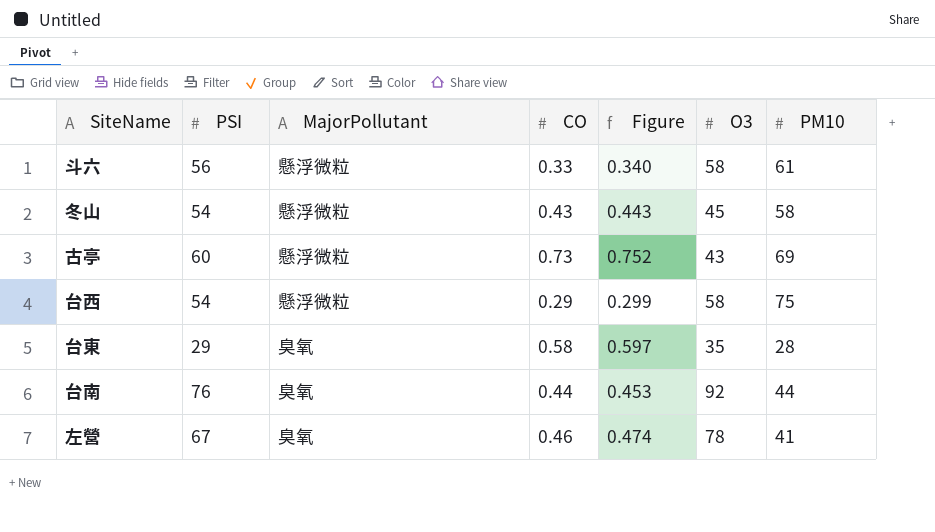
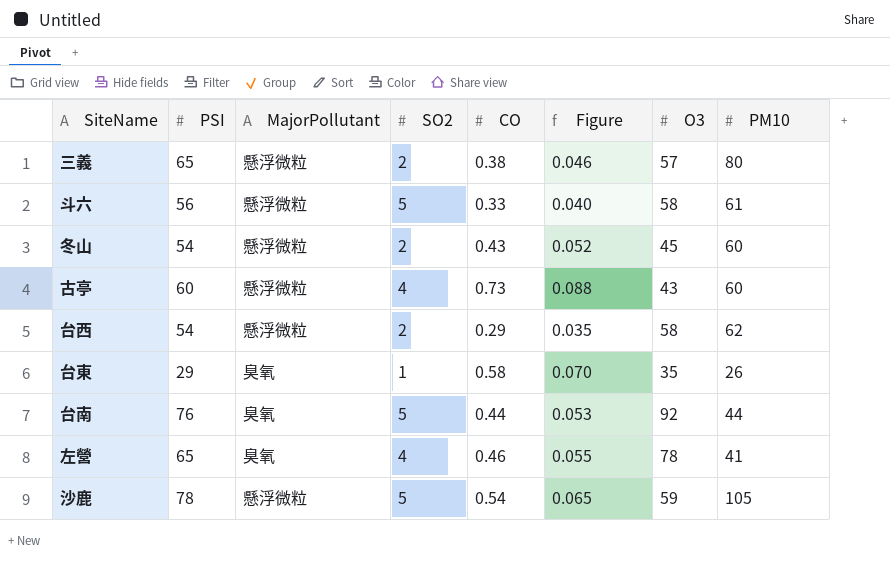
column SO2 | position: none -> 4
column Figure | formula: [CO] * 1.03 -> [CO] * 0.12
row 三義: none -> 65 | 懸浮微粒 | 2 | 0.38 | 0.046 | 57 | 80
冬山 | PM10: 58 -> 60
古亭 | PM10: 69 -> 60
台西 | PM10: 75 -> 62
台東 | PM10: 28 -> 26
左營 | PSI: 67 -> 65
row 沙鹿: none -> 78 | 懸浮微粒 | 5 | 0.54 | 0.065 | 59 | 105

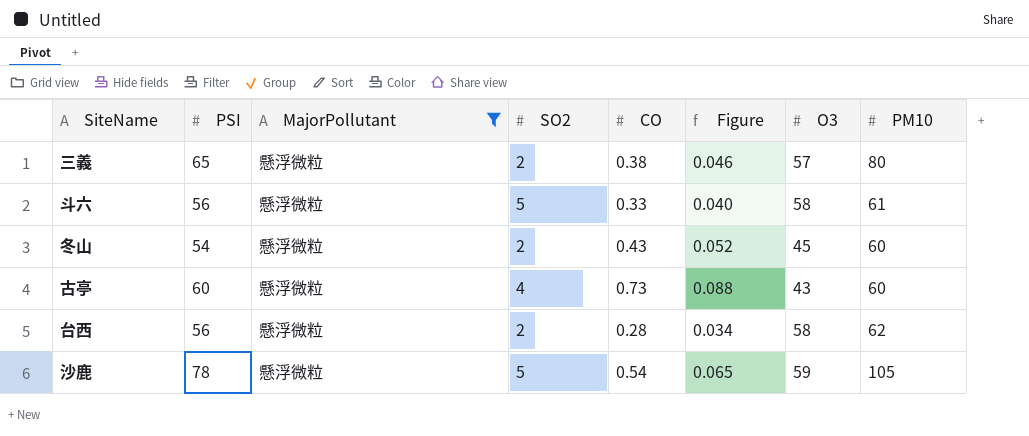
filter: none -> MajorPollutant = 懸浮微粒
台西 | PSI: 54 -> 56
台西 | CO: 0.29 -> 0.28
台西 | Figure: 0.035 -> 0.034

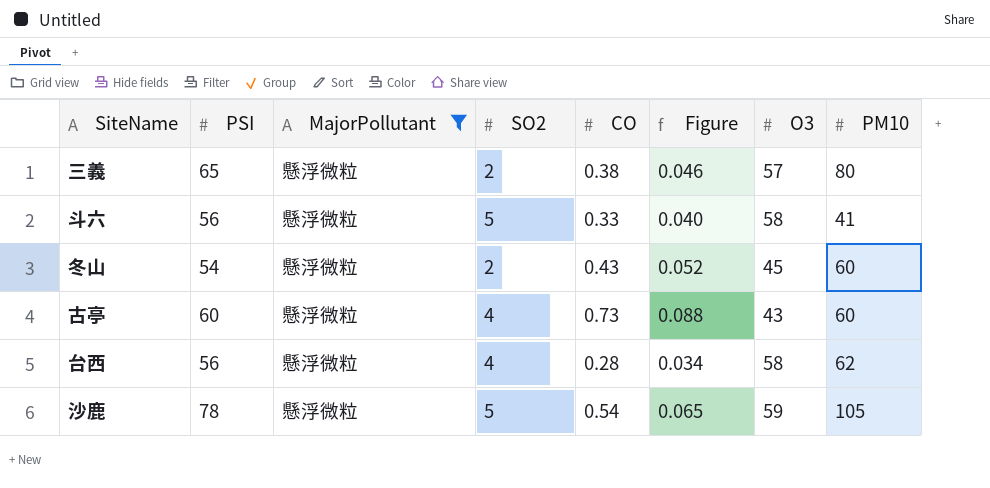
斗六 | PM10: 61 -> 41
台西 | SO2: 2 -> 4

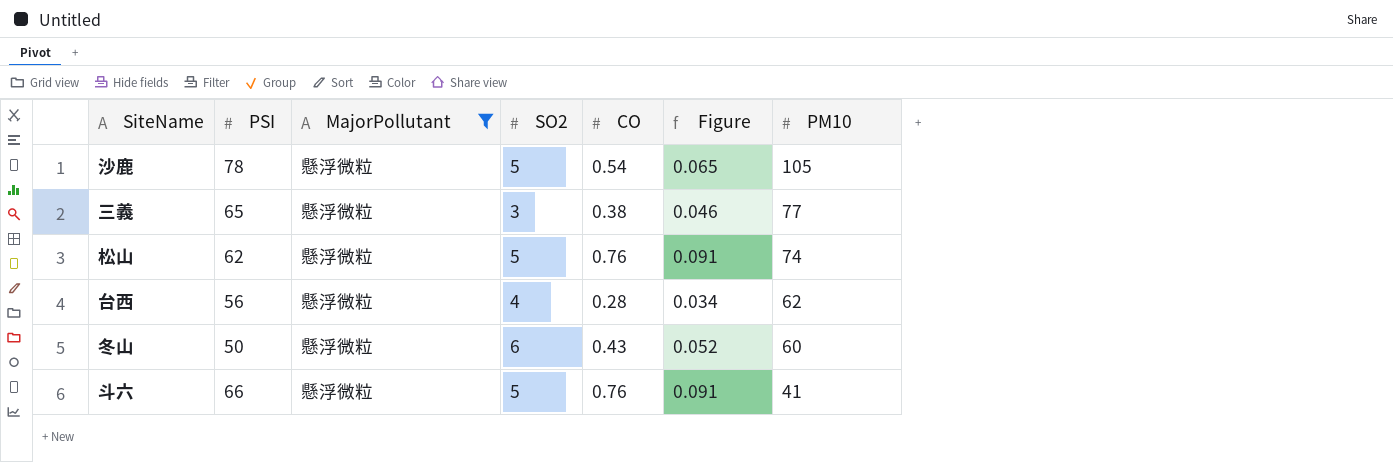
row order: none -> PM10 descending
column O3 | position: 7 -> none
row 古亭: 60 | 懸浮微粒 | 4 | 0.73 | 0.088 | 43 | 60 -> none
三義 | SO2: 2 -> 3
三義 | PM10: 80 -> 77
row 松山: none -> 62 | 懸浮微粒 | 5 | 0.76 | 0.091 | 74
冬山 | PSI: 54 -> 50
冬山 | SO2: 2 -> 6
斗六 | PSI: 56 -> 66
斗六 | CO: 0.33 -> 0.76
斗六 | Figure: 0.040 -> 0.091

